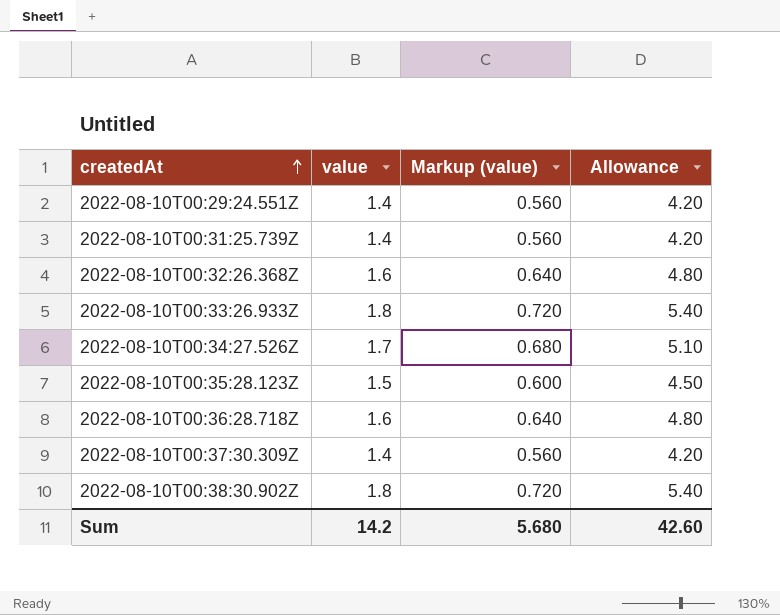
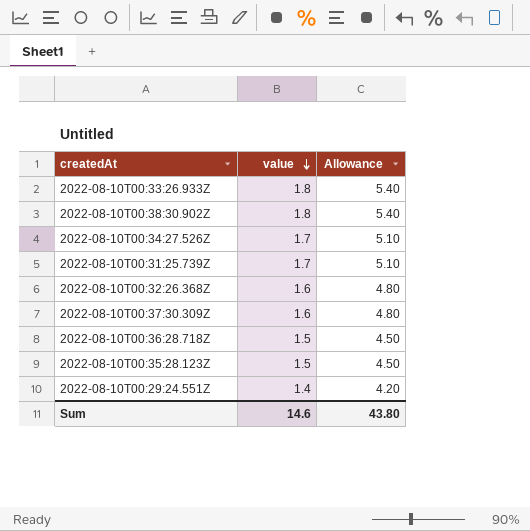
row order: createdAt ascending -> value descending
column Markup (value) | formula: [value] * 0.4 -> none
2022-08-10T00:31:25.739Z | value: 1.4 -> 1.7
2022-08-10T00:31:25.739Z | Allowance: 4.20 -> 5.10
2022-08-10T00:37:30.309Z | value: 1.4 -> 1.6
2022-08-10T00:37:30.309Z | Allowance: 4.20 -> 4.80
2022-08-10T00:36:28.718Z | value: 1.6 -> 1.5
2022-08-10T00:36:28.718Z | Allowance: 4.80 -> 4.50
Sum | value: 14.2 -> 14.6
Sum | Allowance: 42.60 -> 43.80

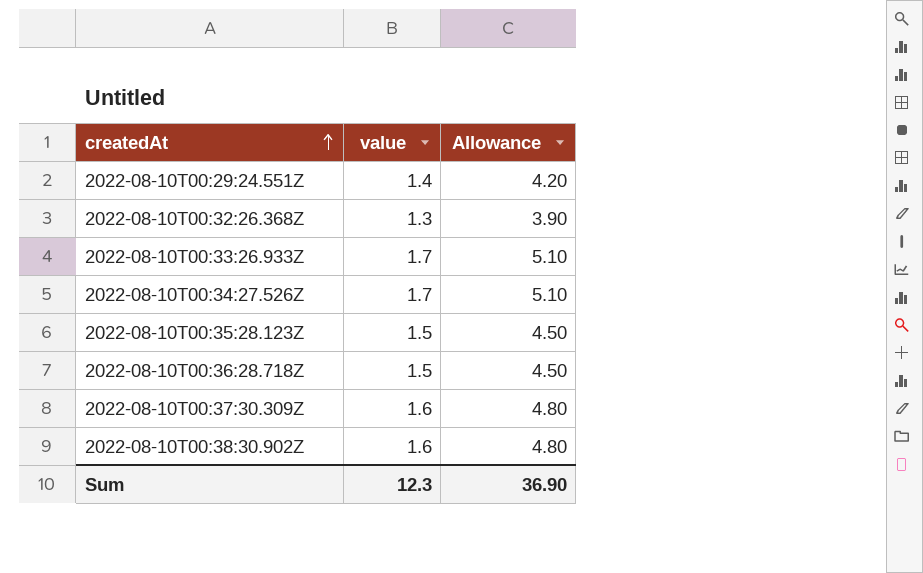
row order: value descending -> createdAt ascending
row 2022-08-10T00:31:25.739Z: 1.7 | 5.10 -> none
2022-08-10T00:32:26.368Z | value: 1.6 -> 1.3
2022-08-10T00:32:26.368Z | Allowance: 4.80 -> 3.90
2022-08-10T00:33:26.933Z | value: 1.8 -> 1.7
2022-08-10T00:33:26.933Z | Allowance: 5.40 -> 5.10
2022-08-10T00:38:30.902Z | value: 1.8 -> 1.6
2022-08-10T00:38:30.902Z | Allowance: 5.40 -> 4.80
Sum | value: 14.6 -> 12.3
Sum | Allowance: 43.80 -> 36.90

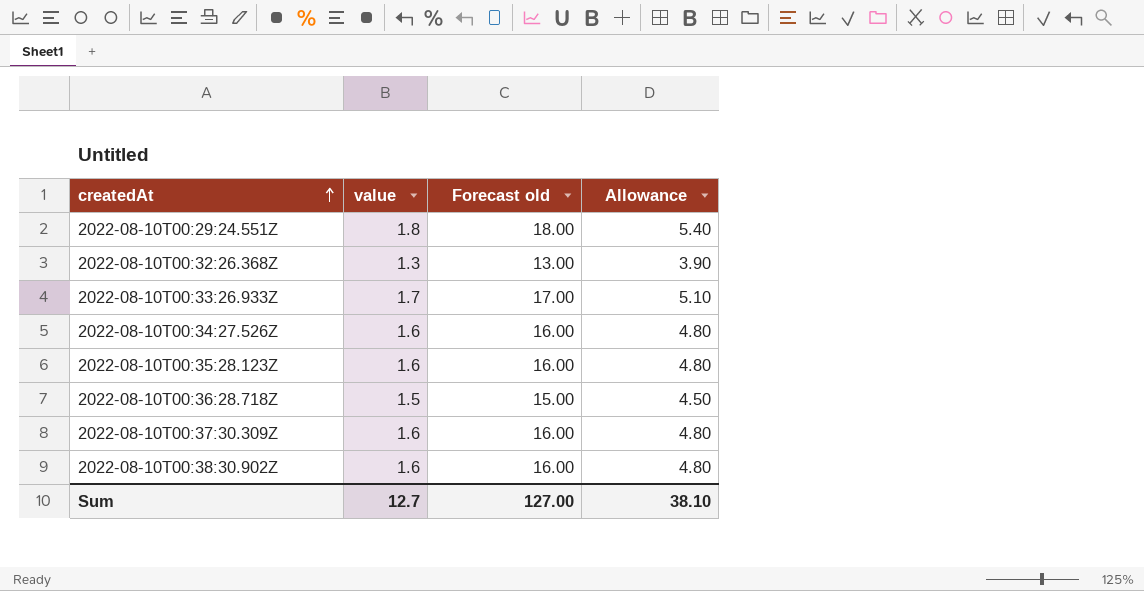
column Forecast old | formula: none -> [value] * 10
2022-08-10T00:29:24.551Z | value: 1.4 -> 1.8
2022-08-10T00:29:24.551Z | Allowance: 4.20 -> 5.40
2022-08-10T00:34:27.526Z | value: 1.7 -> 1.6
2022-08-10T00:34:27.526Z | Allowance: 5.10 -> 4.80
2022-08-10T00:35:28.123Z | value: 1.5 -> 1.6
2022-08-10T00:35:28.123Z | Allowance: 4.50 -> 4.80
Sum | value: 12.3 -> 12.7
Sum | Allowance: 36.90 -> 38.10

